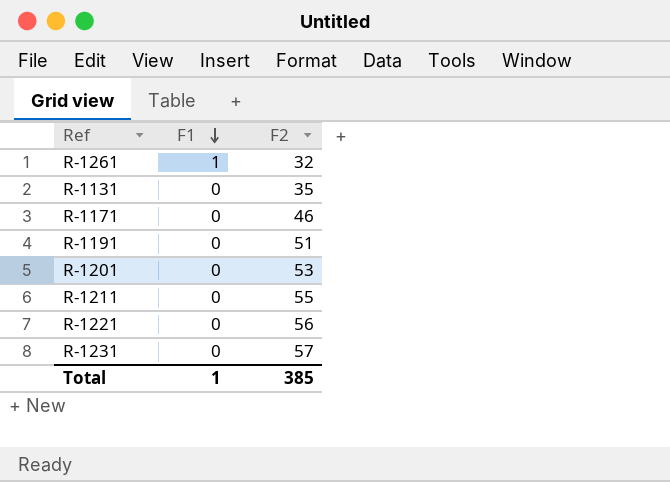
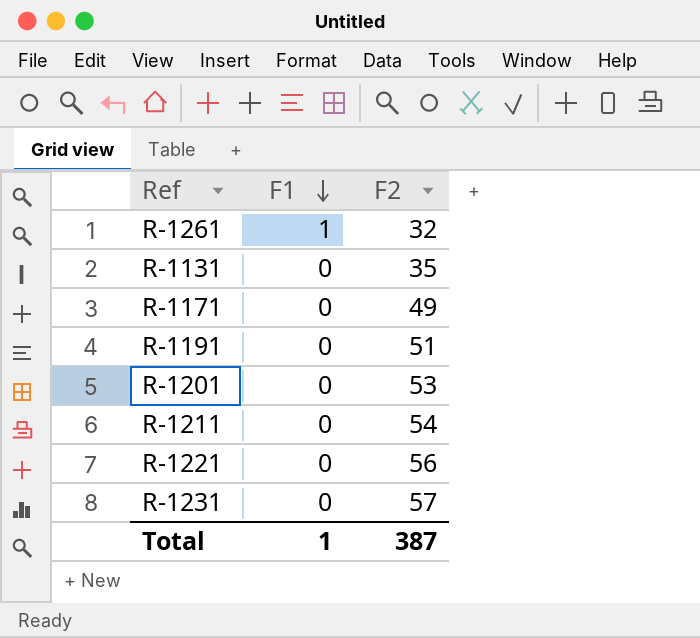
R-1171 | F2: 46 -> 49
R-1211 | F2: 55 -> 54
Total | F2: 385 -> 387

